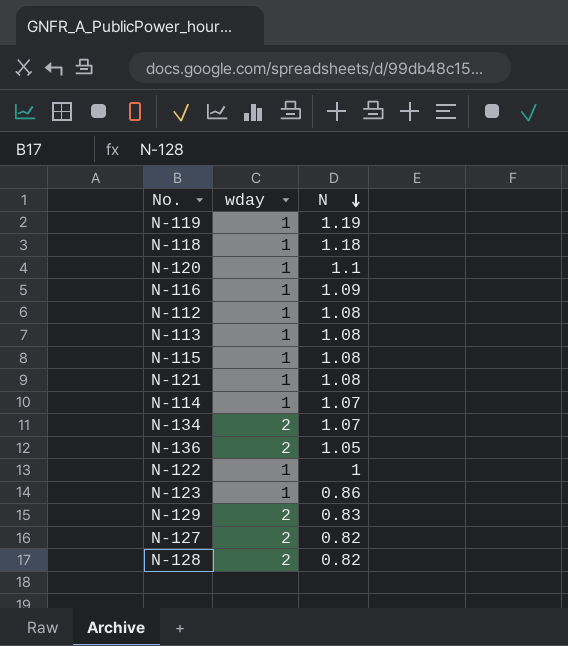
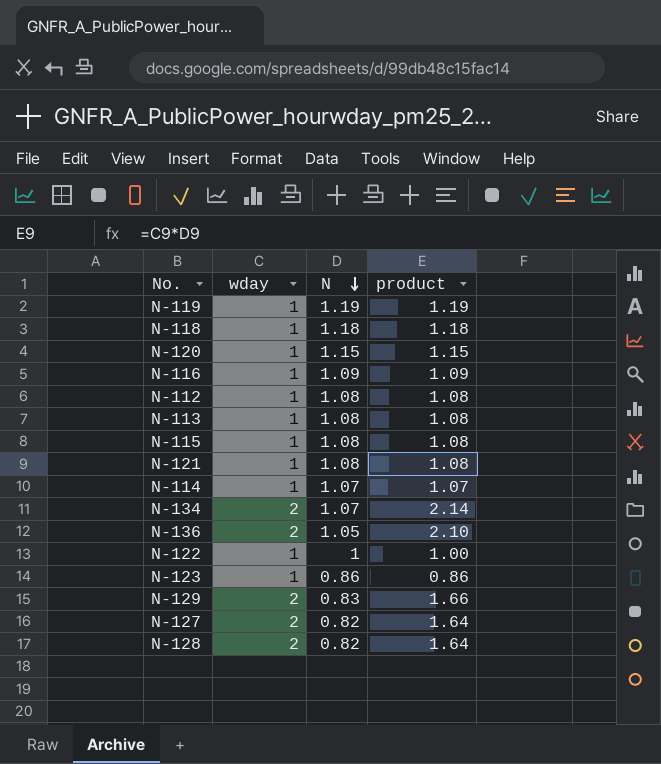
column product | formula: none -> [wday] * [N]
N-120 | N: 1.1 -> 1.15

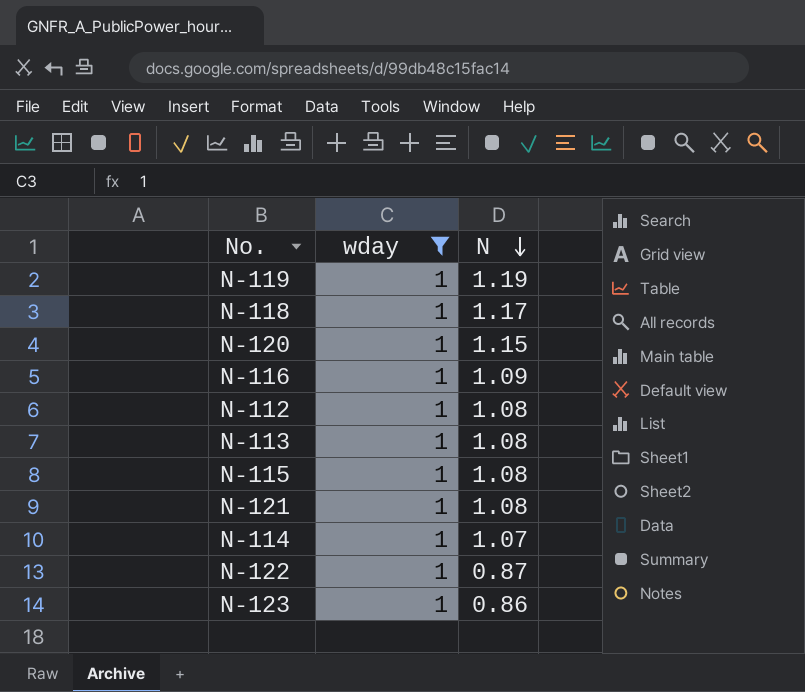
filter: none -> wday = 1
column product | formula: [wday] * [N] -> none
N-118 | N: 1.18 -> 1.17
N-122 | N: 1 -> 0.87

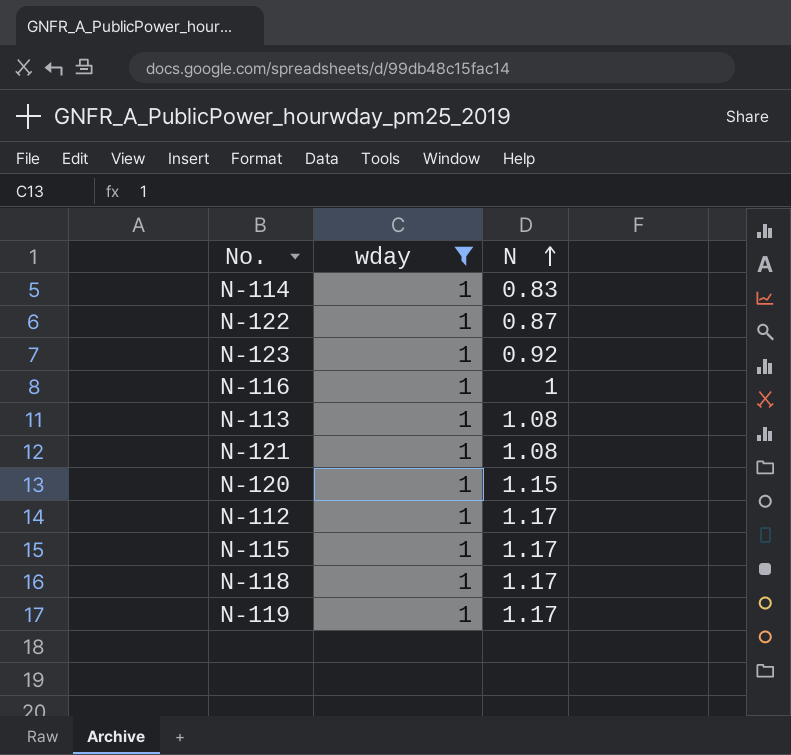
row order: N descending -> N ascending
N-114 | N: 1.07 -> 0.83
N-123 | N: 0.86 -> 0.92
N-116 | N: 1.09 -> 1
N-112 | N: 1.08 -> 1.17
N-115 | N: 1.08 -> 1.17
N-119 | N: 1.19 -> 1.17

